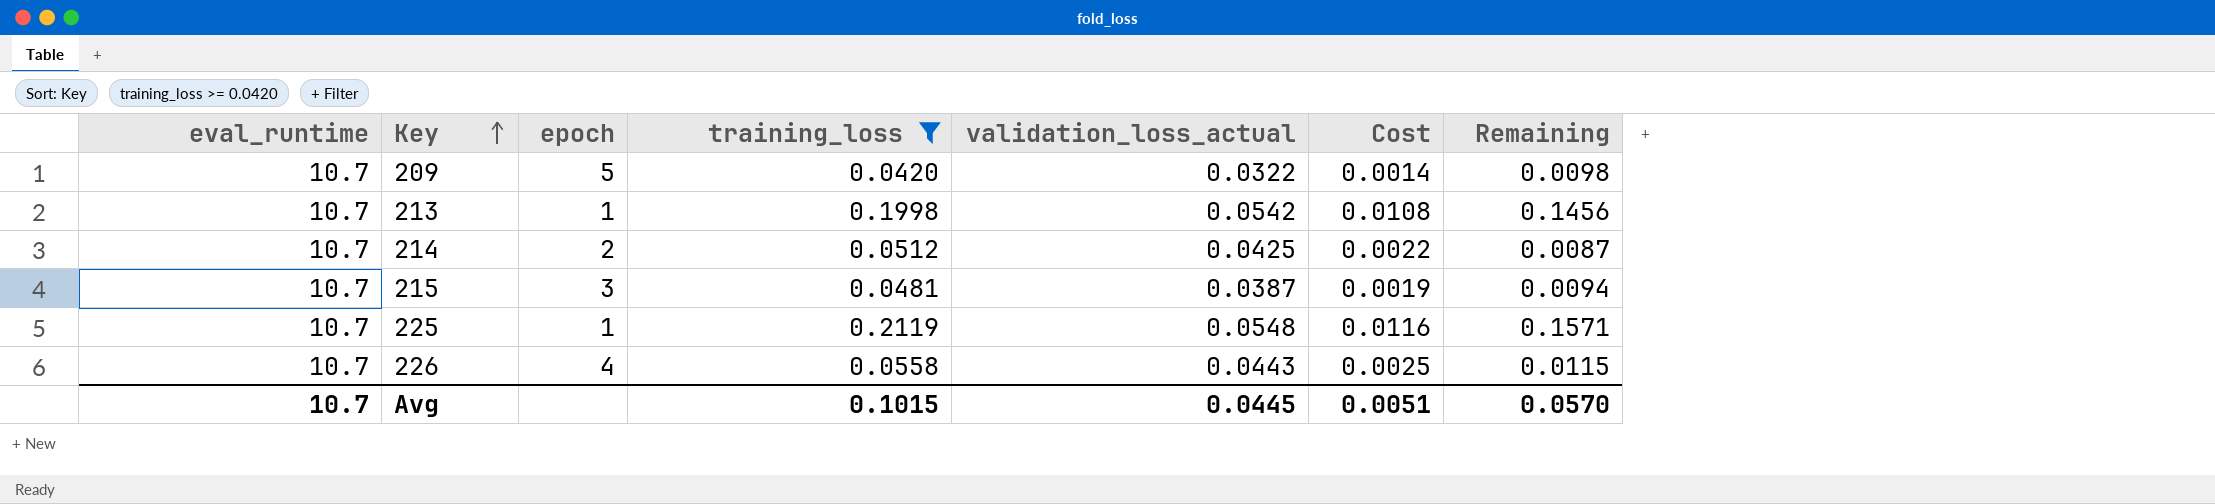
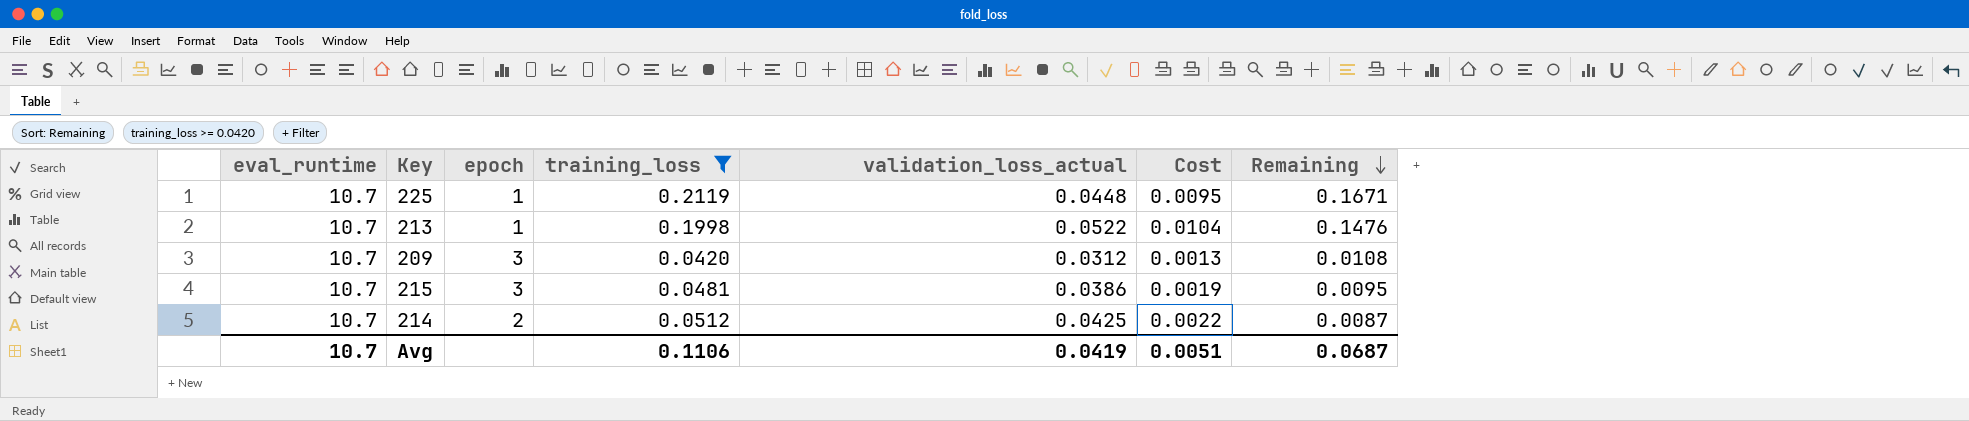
row order: Key ascending -> Remaining descending
row 226: 10.7 | 4 | 0.0558 | 0.0443 | 0.0025 | 0.0115 -> none
225 | validation_loss_actual: 0.0548 -> 0.0448
225 | Cost: 0.0116 -> 0.0095
225 | Remaining: 0.1571 -> 0.1671
213 | validation_loss_actual: 0.0542 -> 0.0522
213 | Cost: 0.0108 -> 0.0104
213 | Remaining: 0.1456 -> 0.1476
209 | epoch: 5 -> 3
209 | validation_loss_actual: 0.0322 -> 0.0312
209 | Cost: 0.0014 -> 0.0013
209 | Remaining: 0.0098 -> 0.0108
215 | validation_loss_actual: 0.0387 -> 0.0386
215 | Remaining: 0.0094 -> 0.0095
Avg | training_loss: 0.1015 -> 0.1106
Avg | validation_loss_actual: 0.0445 -> 0.0419
Avg | Remaining: 0.0570 -> 0.0687

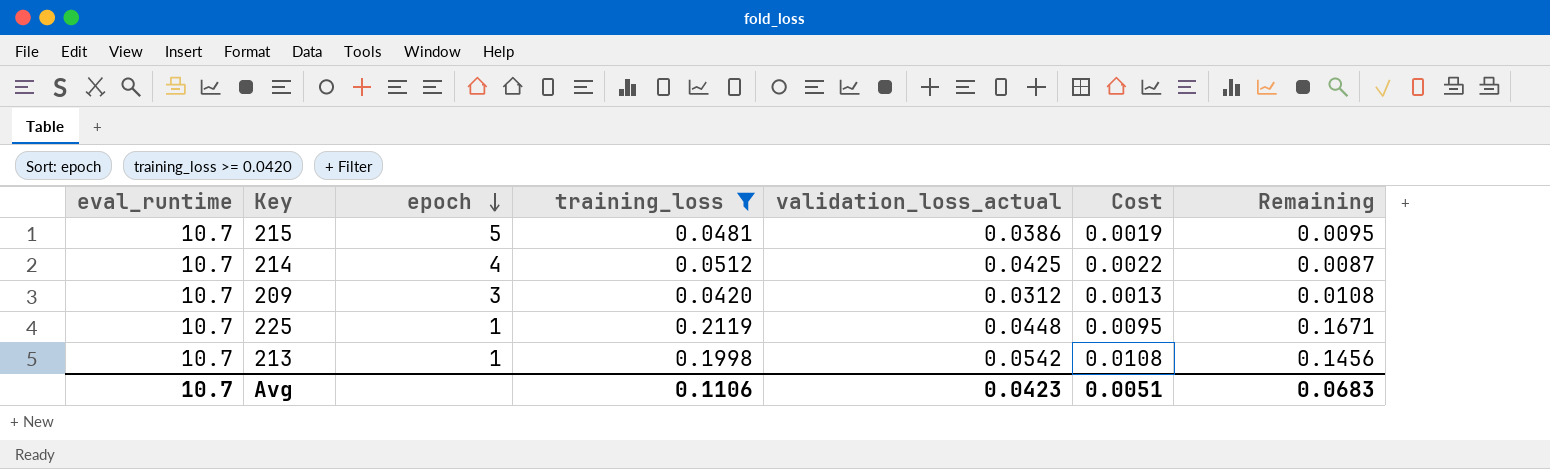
row order: Remaining descending -> epoch descending
215 | epoch: 3 -> 5
214 | epoch: 2 -> 4
213 | validation_loss_actual: 0.0522 -> 0.0542
213 | Cost: 0.0104 -> 0.0108
213 | Remaining: 0.1476 -> 0.1456
Avg | validation_loss_actual: 0.0419 -> 0.0423
Avg | Remaining: 0.0687 -> 0.0683

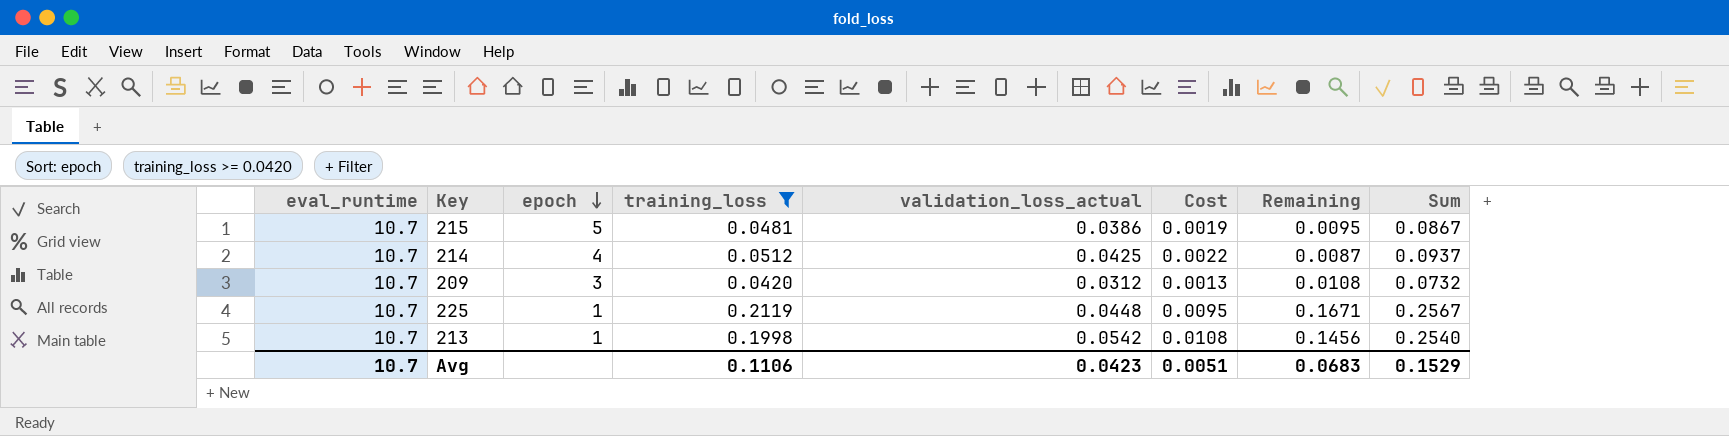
column Sum | formula: none -> [training_loss] + [validation_loss_actual]

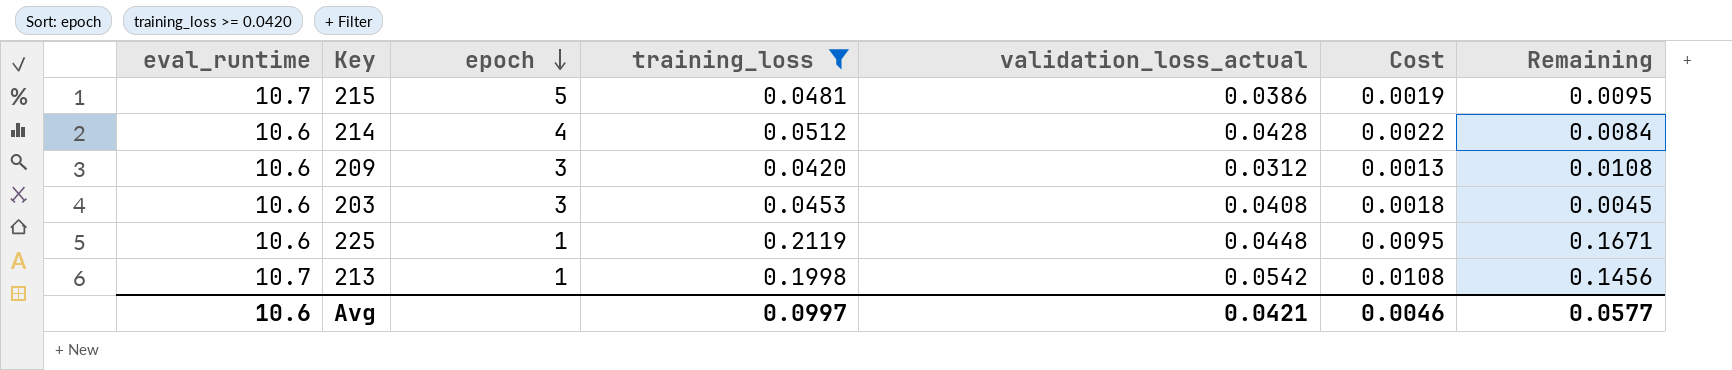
column Sum | formula: [training_loss] + [validation_loss_actual] -> none
214 | eval_runtime: 10.7 -> 10.6
214 | validation_loss_actual: 0.0425 -> 0.0428
214 | Remaining: 0.0087 -> 0.0084
209 | eval_runtime: 10.7 -> 10.6
row 203: none -> 10.6 | 3 | 0.0453 | 0.0408 | 0.0018 | 0.0045
225 | eval_runtime: 10.7 -> 10.6
Avg | eval_runtime: 10.7 -> 10.6
Avg | training_loss: 0.1106 -> 0.0997
Avg | validation_loss_actual: 0.0423 -> 0.0421
Avg | Cost: 0.0051 -> 0.0046
Avg | Remaining: 0.0683 -> 0.0577

